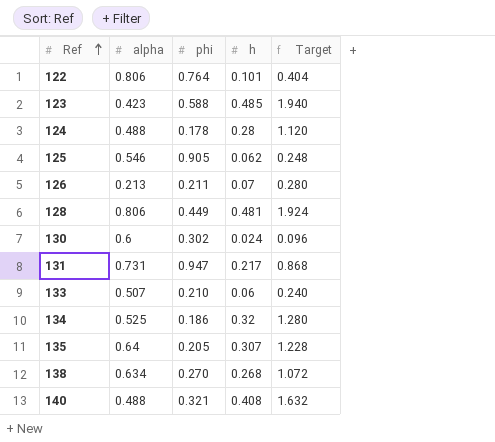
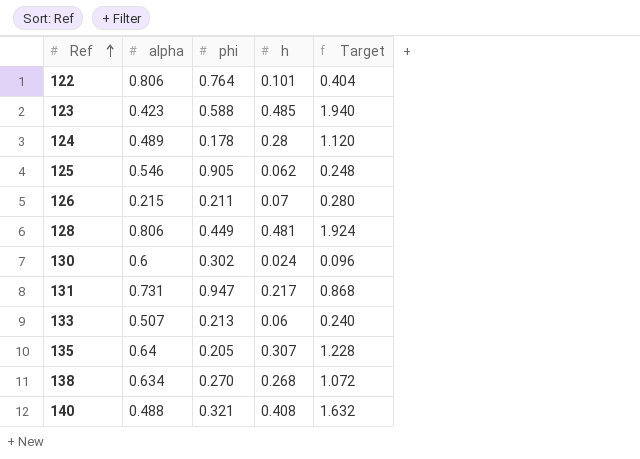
row 134: 0.525 | 0.186 | 0.32 | 1.280 -> none
124 | alpha: 0.488 -> 0.489
126 | alpha: 0.213 -> 0.215
133 | phi: 0.210 -> 0.213

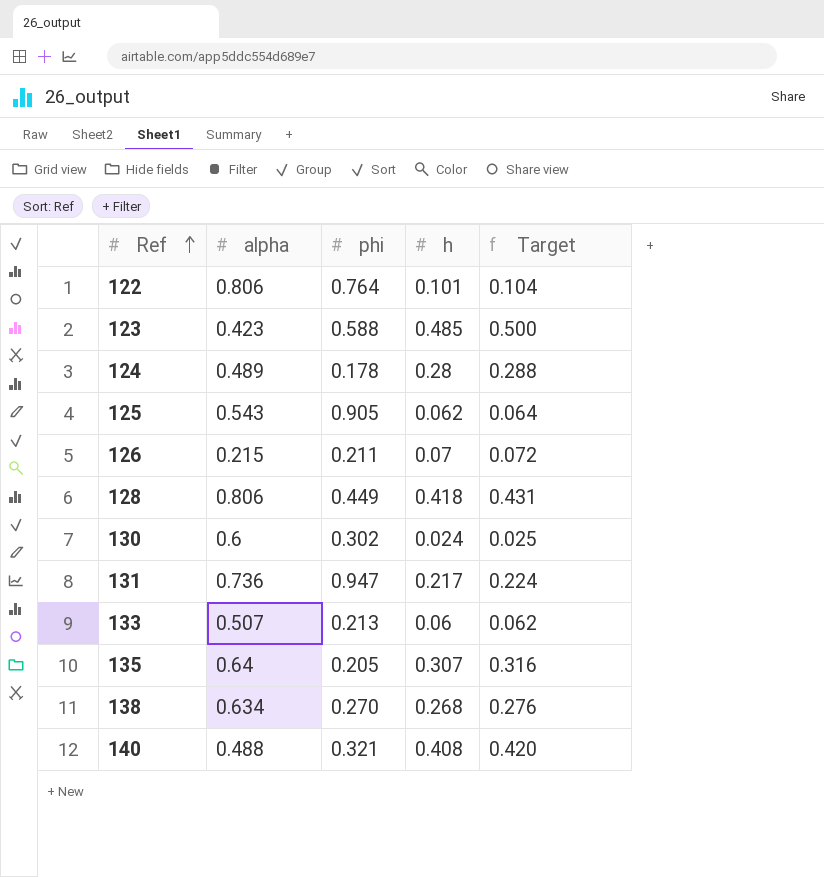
column Target | formula: [h] * 4 -> [h] * 1.03
125 | alpha: 0.546 -> 0.543
128 | h: 0.481 -> 0.418
131 | alpha: 0.731 -> 0.736

